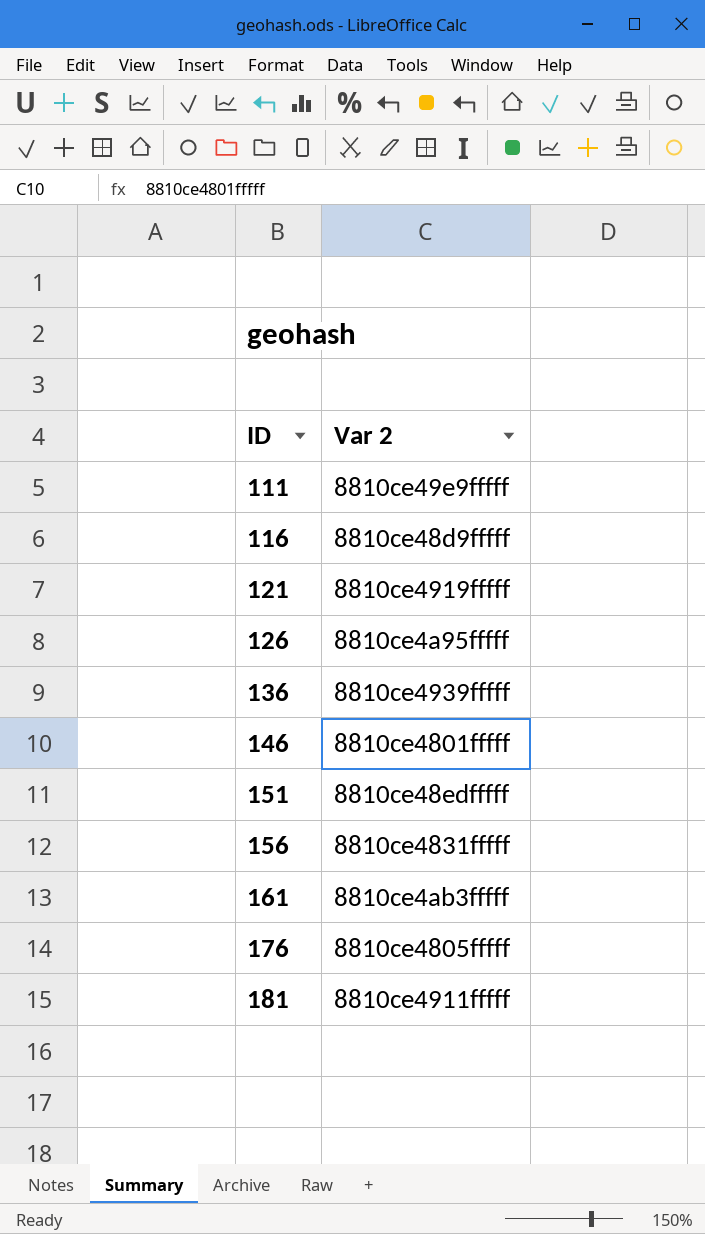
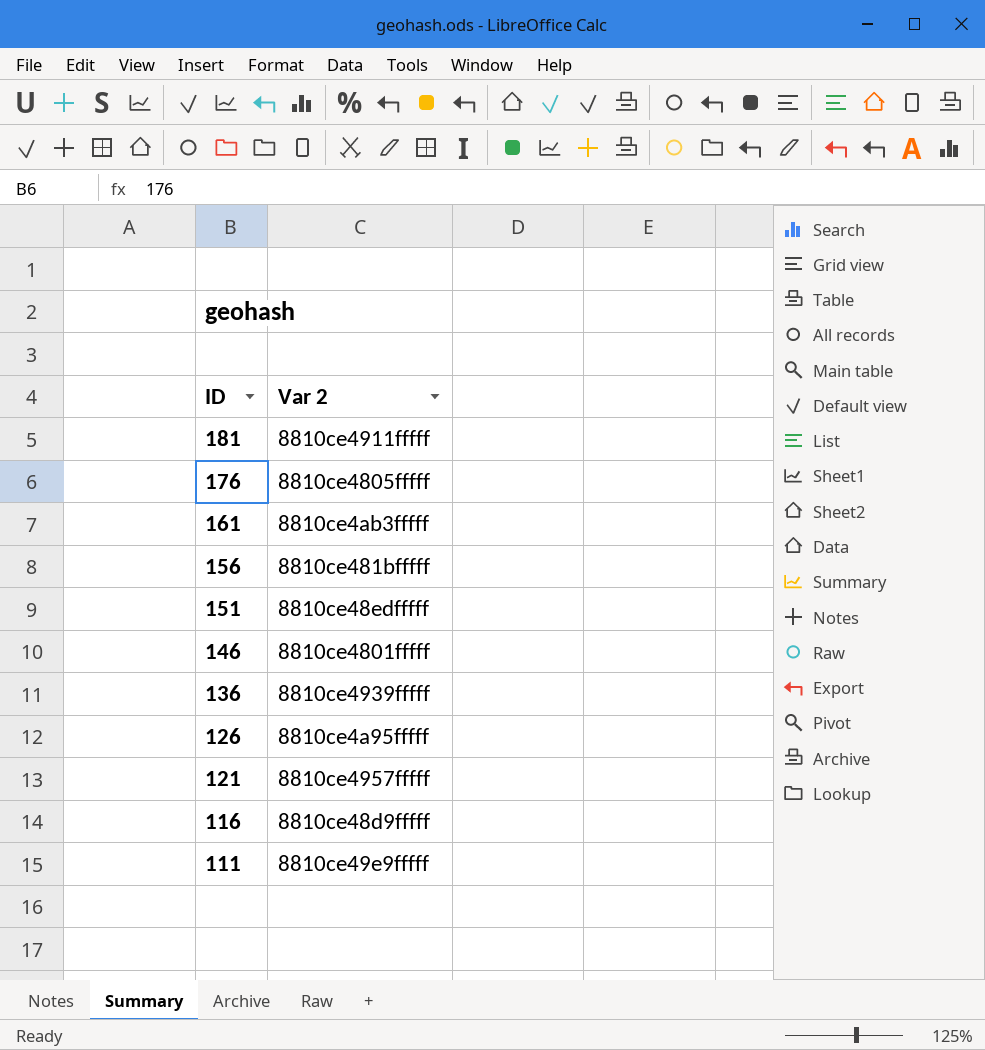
row order: ID ascending -> ID descending
156 | Var 2: 8810ce4831fffff -> 8810ce481bfffff
121 | Var 2: 8810ce4919fffff -> 8810ce4957fffff

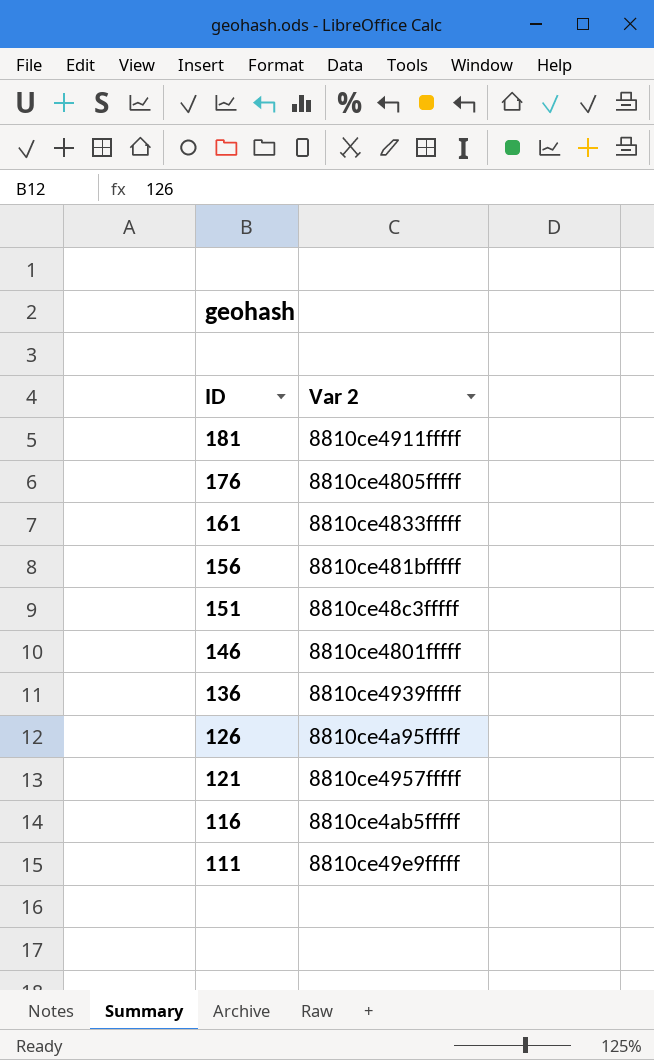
161 | Var 2: 8810ce4ab3fffff -> 8810ce4833fffff
151 | Var 2: 8810ce48edfffff -> 8810ce48c3fffff
116 | Var 2: 8810ce48d9fffff -> 8810ce4ab5fffff

